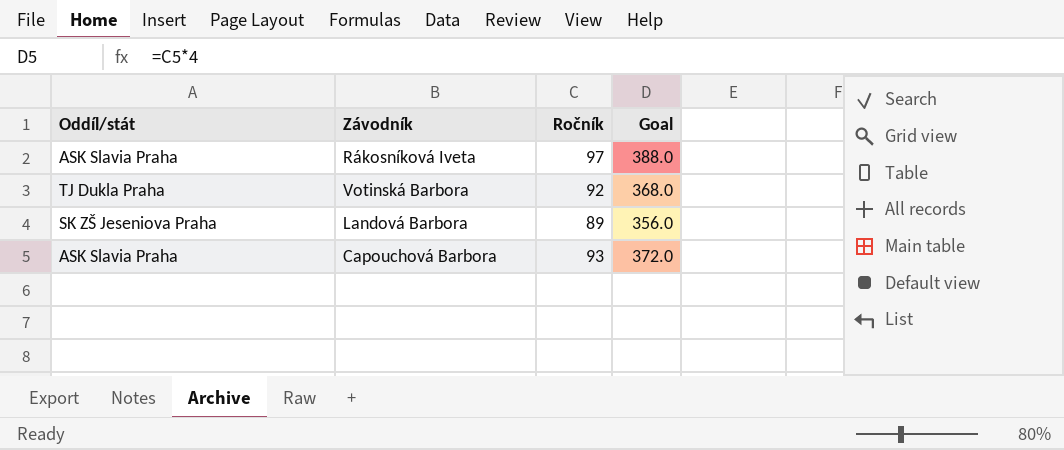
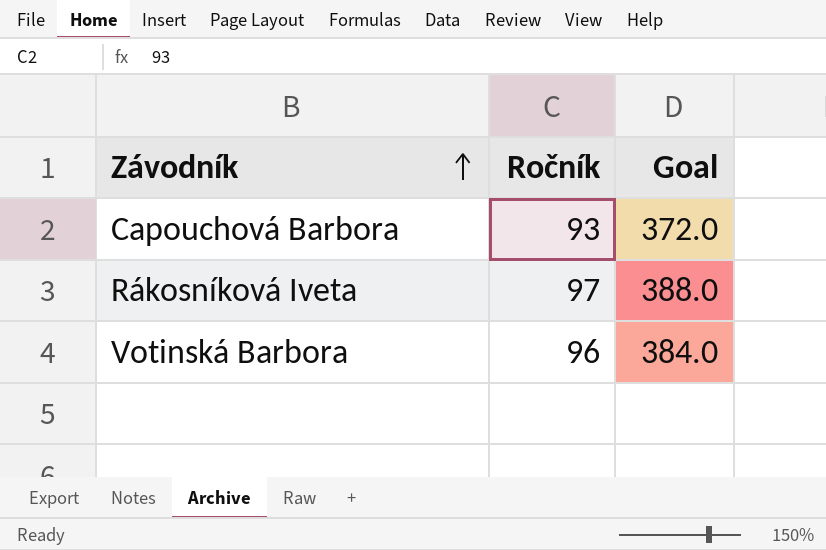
row order: none -> Závodník ascending
column Oddíl/stát | position: 1 -> none
row Landová Barbora: SK ZŠ Jeseniova Praha | 89 | 356.0 -> none
Votinská Barbora | Ročník: 92 -> 96
Votinská Barbora | Goal: 368.0 -> 384.0

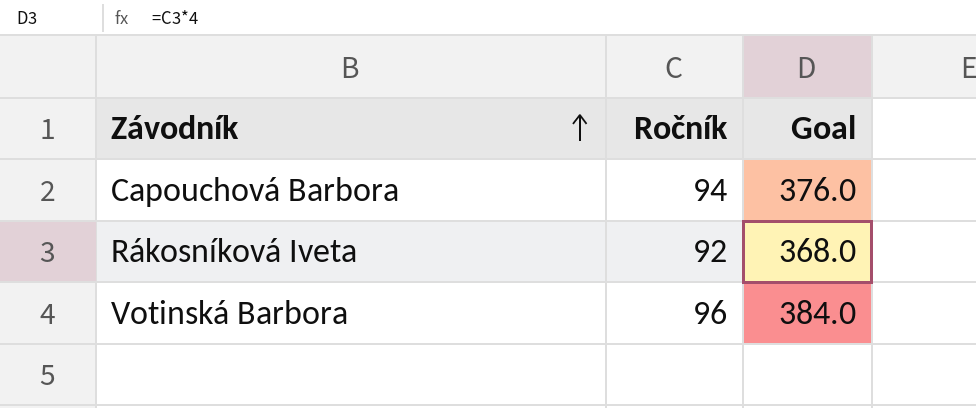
Capouchová Barbora | Ročník: 93 -> 94
Capouchová Barbora | Goal: 372.0 -> 376.0
Rákosníková Iveta | Ročník: 97 -> 92
Rákosníková Iveta | Goal: 388.0 -> 368.0

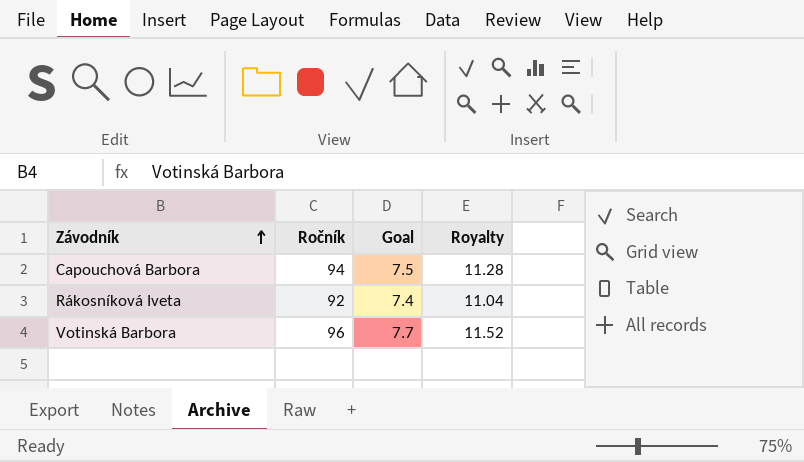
column Goal | formula: [Ročník] * 4 -> [Ročník] * 0.08
column Royalty | formula: none -> [Ročník] * 0.12

